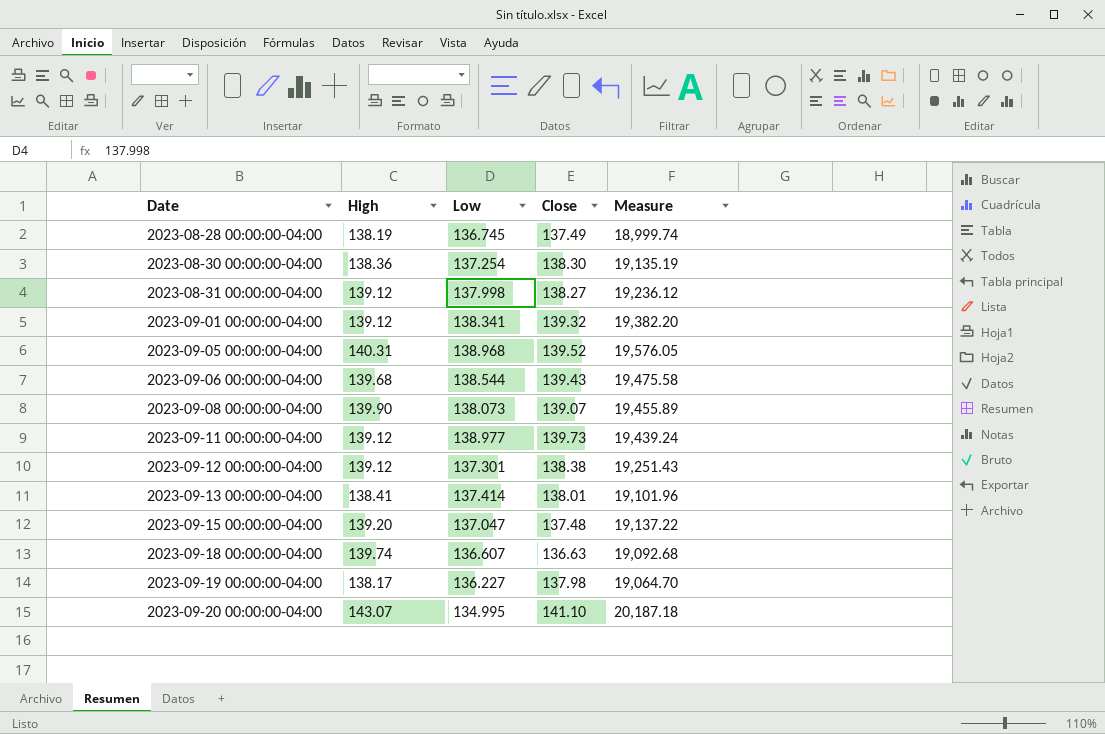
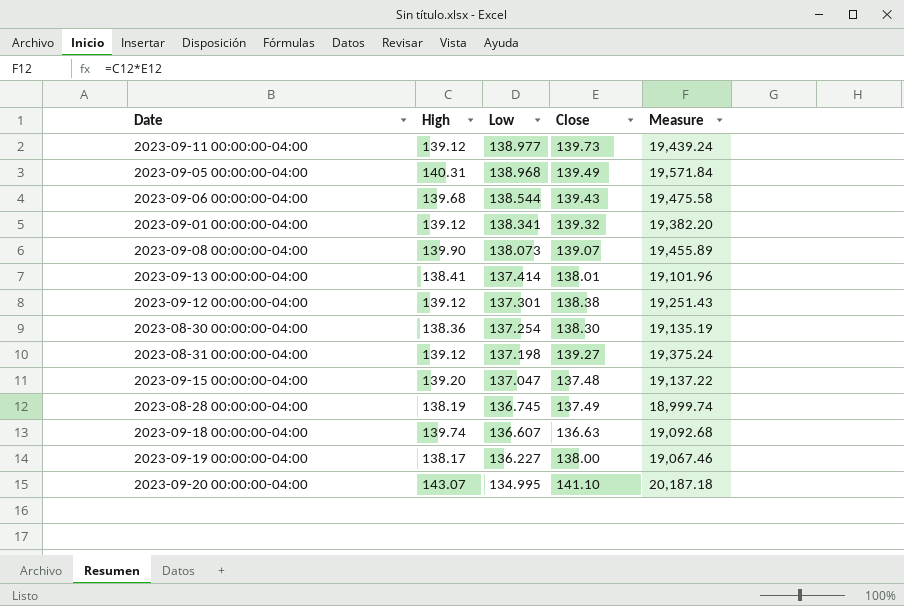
row order: Date ascending -> Low descending
2023-09-05 00:00:00-04:00 | Close: 139.52 -> 139.49
2023-09-05 00:00:00-04:00 | Measure: 19,576.05 -> 19,571.84
2023-08-31 00:00:00-04:00 | Low: 137.998 -> 137.198
2023-08-31 00:00:00-04:00 | Close: 138.27 -> 139.27
2023-08-31 00:00:00-04:00 | Measure: 19,236.12 -> 19,375.24
2023-09-19 00:00:00-04:00 | Close: 137.98 -> 138.00
2023-09-19 00:00:00-04:00 | Measure: 19,064.70 -> 19,067.46

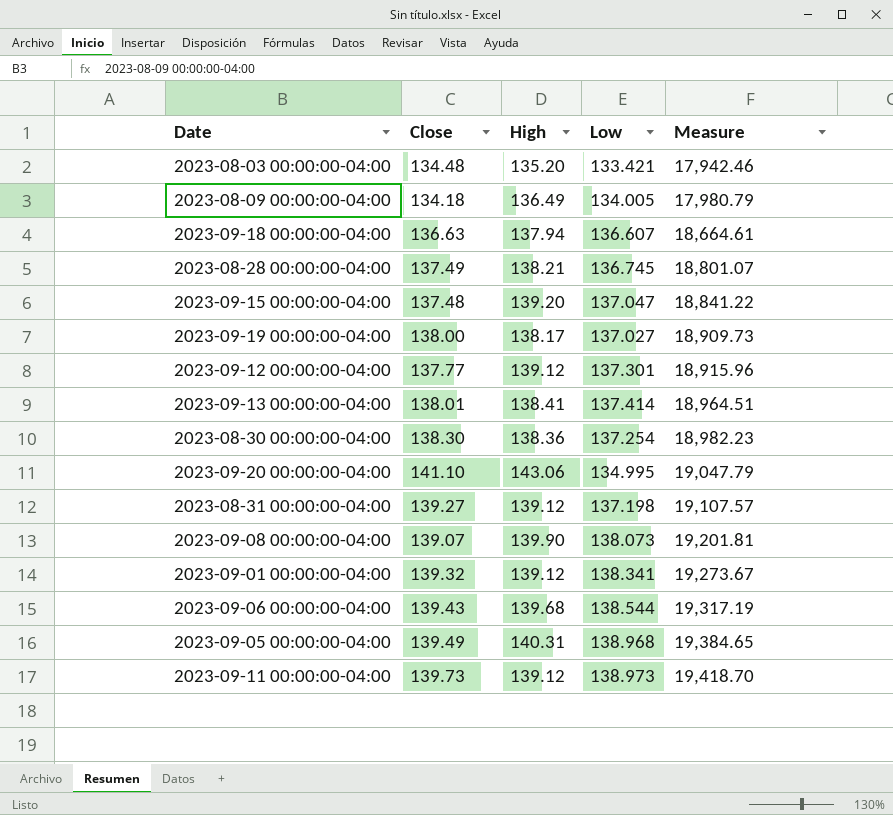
row order: Low descending -> Measure ascending
column Close | position: 4 -> 2
column Measure | formula: [High] * [Close] -> [Close] * [Low]
row 2023-08-03 00:00:00-04:00: none -> 134.48 | 135.20 | 133.421 | 17,942.46
row 2023-08-09 00:00:00-04:00: none -> 134.18 | 136.49 | 134.005 | 17,980.79
2023-09-18 00:00:00-04:00 | High: 139.74 -> 137.94
2023-08-28 00:00:00-04:00 | High: 138.19 -> 138.21
2023-09-19 00:00:00-04:00 | Low: 136.227 -> 137.027
2023-09-12 00:00:00-04:00 | Close: 138.38 -> 137.77
2023-09-20 00:00:00-04:00 | High: 143.07 -> 143.06
2023-09-11 00:00:00-04:00 | Low: 138.977 -> 138.973

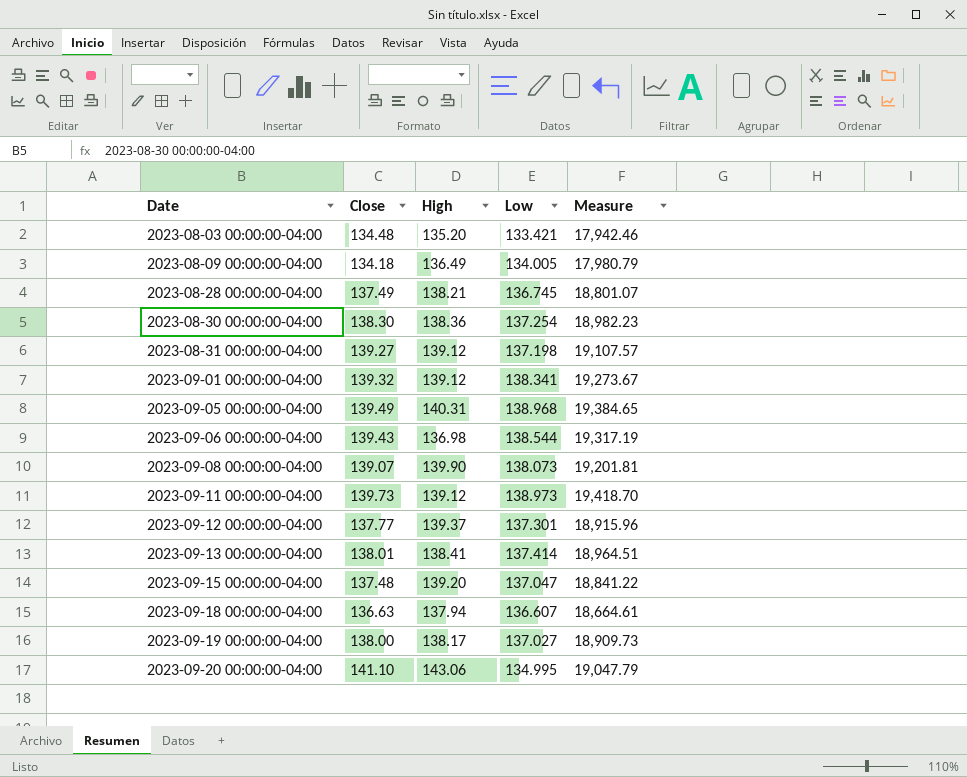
row order: Measure ascending -> Date ascending
2023-09-06 00:00:00-04:00 | High: 139.68 -> 136.98
2023-09-12 00:00:00-04:00 | High: 139.12 -> 139.37

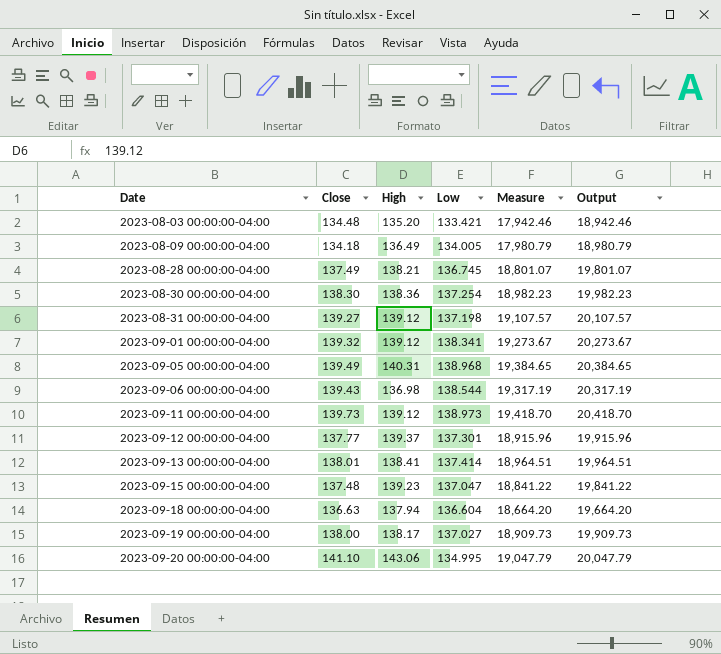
column Output | formula: none -> [Measure] + 1000
row 2023-09-08 00:00:00-04:00: 139.07 | 139.90 | 138.073 | 19,201.81 -> none
2023-09-15 00:00:00-04:00 | High: 139.20 -> 139.23
2023-09-18 00:00:00-04:00 | Low: 136.607 -> 136.604
2023-09-18 00:00:00-04:00 | Measure: 18,664.61 -> 18,664.20

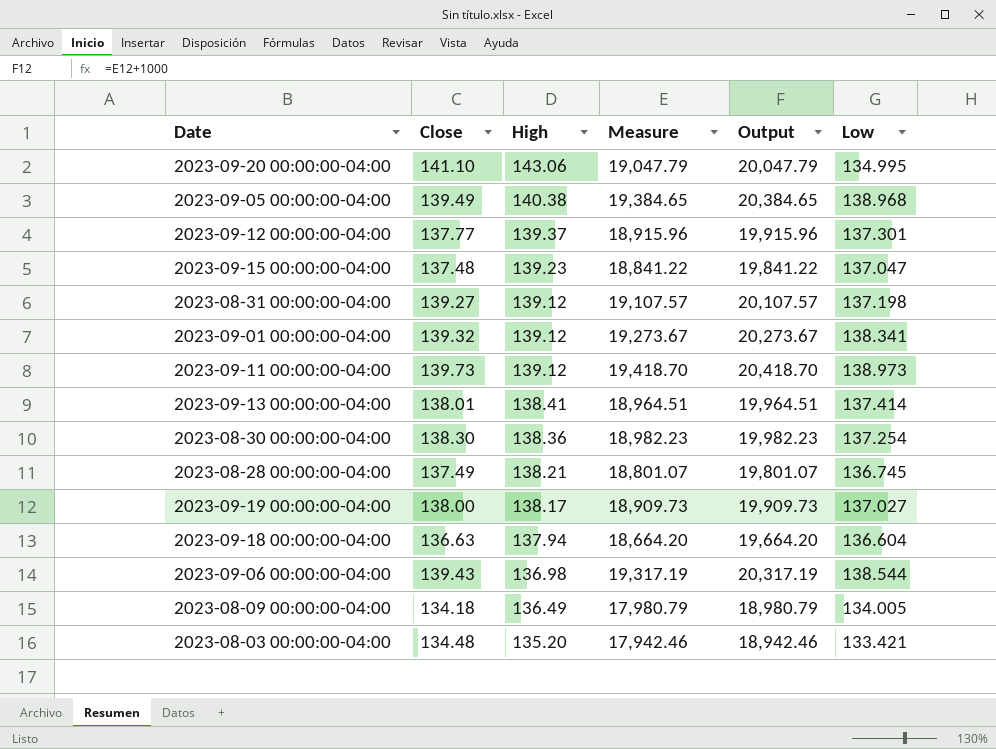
row order: Date ascending -> High descending
column Low | position: 4 -> 6
2023-09-05 00:00:00-04:00 | High: 140.31 -> 140.38

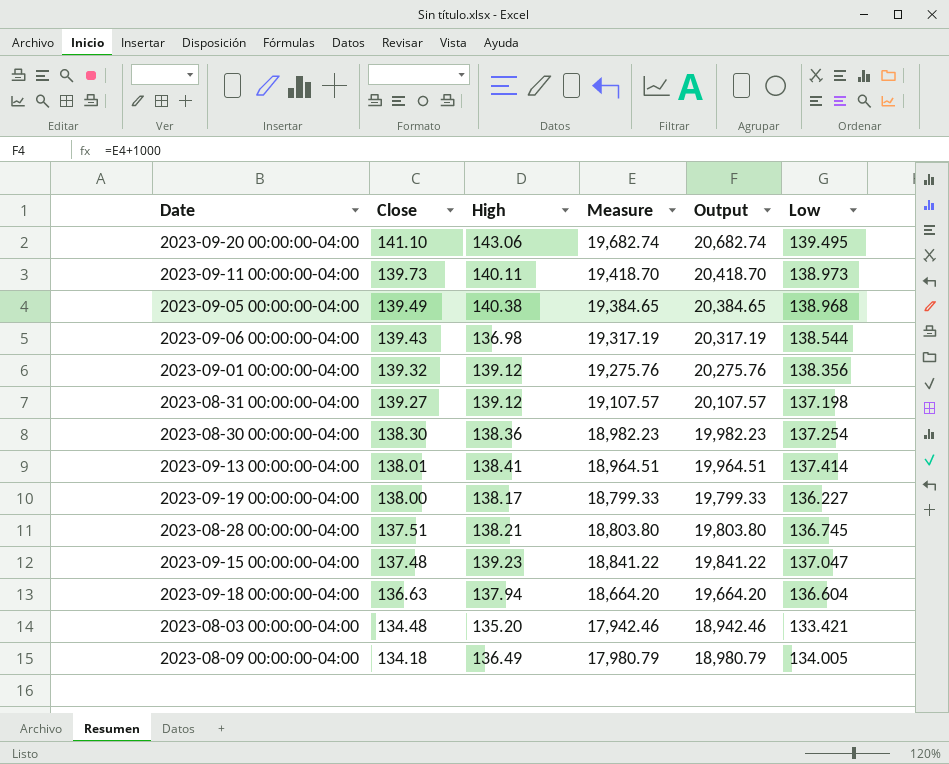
row order: High descending -> Close descending
row 2023-09-12 00:00:00-04:00: 137.77 | 139.37 | 18,915.96 | 19,915.96 | 137.301 -> none
2023-09-20 00:00:00-04:00 | Measure: 19,047.79 -> 19,682.74
2023-09-20 00:00:00-04:00 | Output: 20,047.79 -> 20,682.74
2023-09-20 00:00:00-04:00 | Low: 134.995 -> 139.495
2023-09-11 00:00:00-04:00 | High: 139.12 -> 140.11
2023-09-01 00:00:00-04:00 | Measure: 19,273.67 -> 19,275.76
2023-09-01 00:00:00-04:00 | Output: 20,273.67 -> 20,275.76
2023-09-01 00:00:00-04:00 | Low: 138.341 -> 138.356
2023-09-19 00:00:00-04:00 | Measure: 18,909.73 -> 18,799.33
2023-09-19 00:00:00-04:00 | Output: 19,909.73 -> 19,799.33
2023-09-19 00:00:00-04:00 | Low: 137.027 -> 136.227
2023-08-28 00:00:00-04:00 | Close: 137.49 -> 137.51
2023-08-28 00:00:00-04:00 | Measure: 18,801.07 -> 18,803.80
2023-08-28 00:00:00-04:00 | Output: 19,801.07 -> 19,803.80

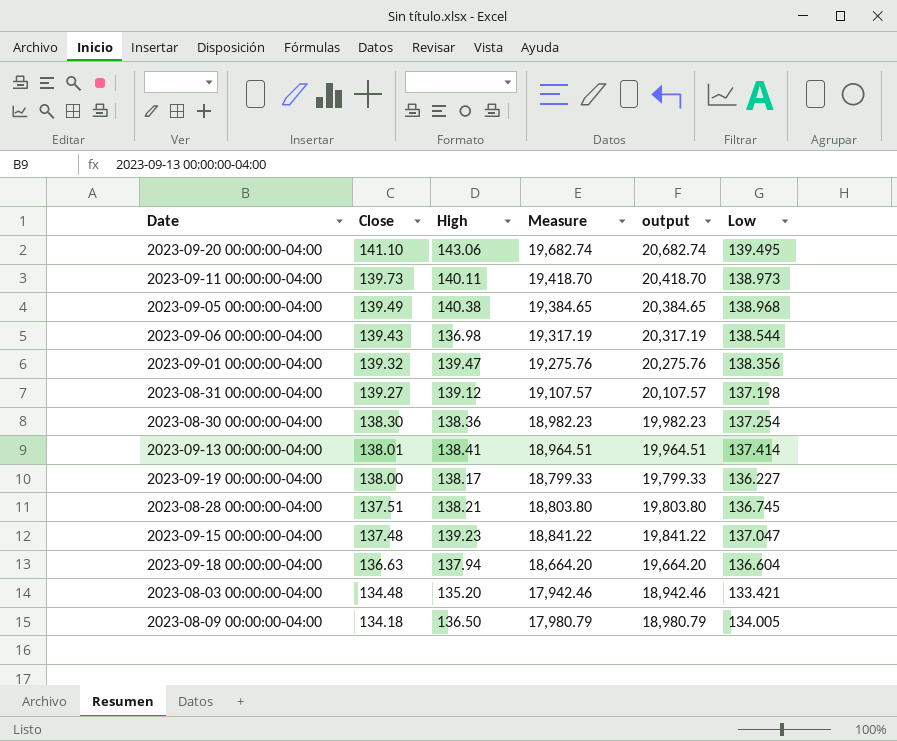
column name: Output -> output
2023-09-01 00:00:00-04:00 | High: 139.12 -> 139.47
2023-08-09 00:00:00-04:00 | High: 136.49 -> 136.50

